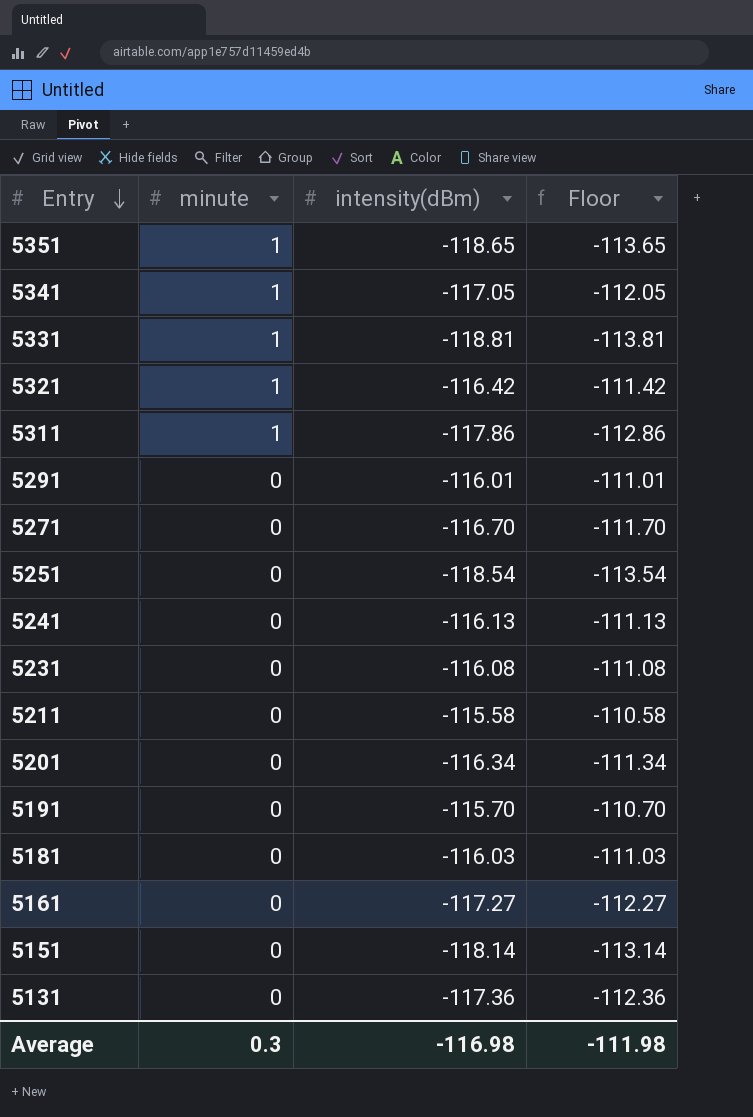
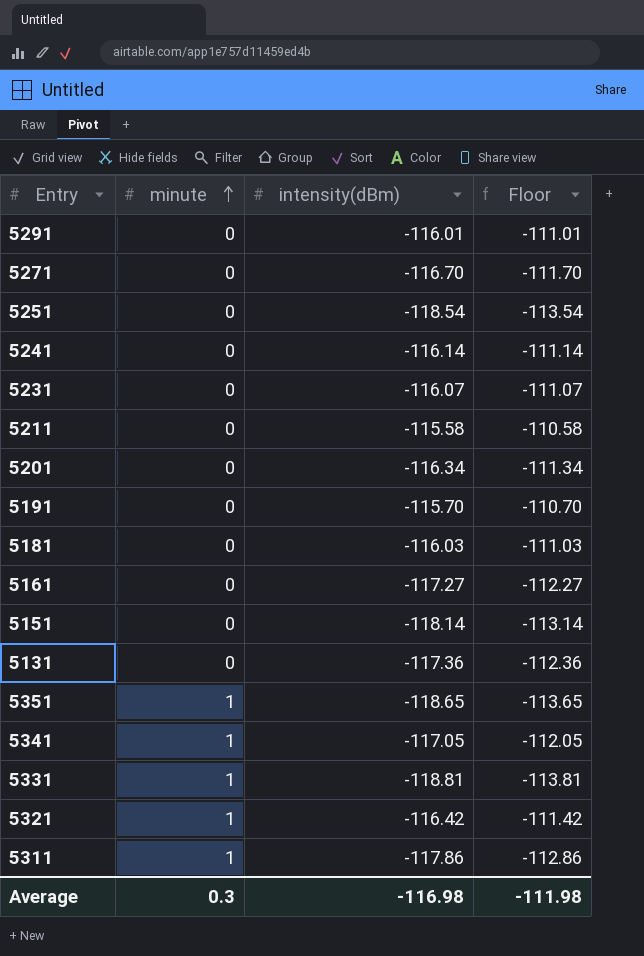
row order: Entry descending -> minute ascending
5241 | intensity(dBm): -116.13 -> -116.14
5241 | Floor: -111.13 -> -111.14
5231 | intensity(dBm): -116.08 -> -116.07
5231 | Floor: -111.08 -> -111.07

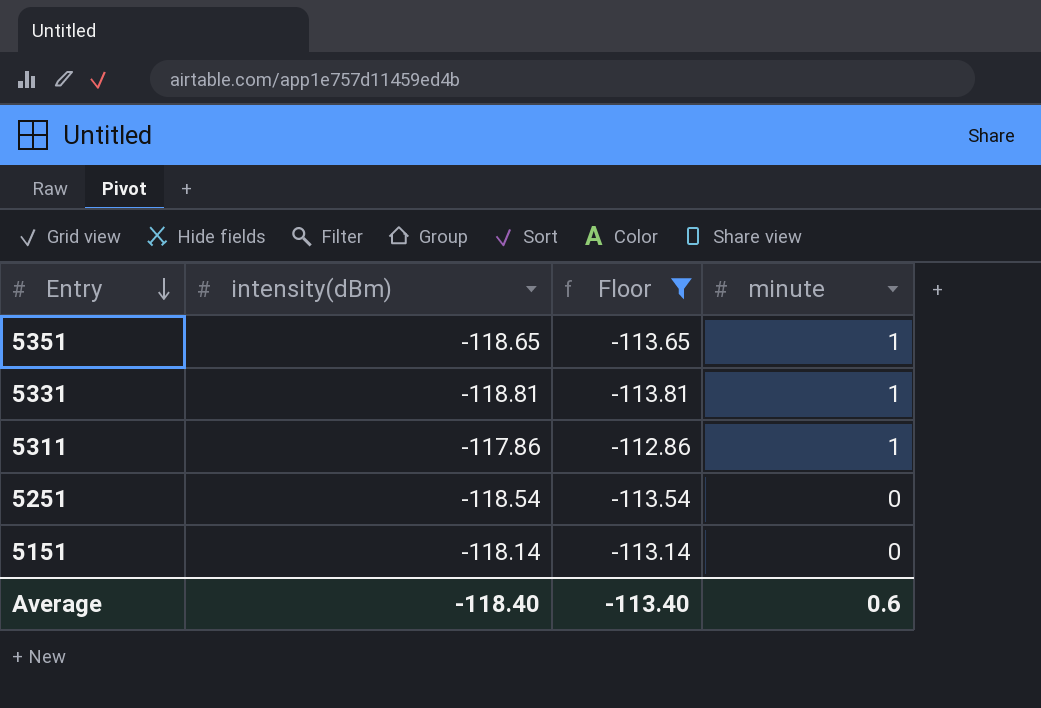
filter: none -> Floor <= -112.86
row order: minute ascending -> Entry descending
column minute | position: 2 -> 4
Average | intensity(dBm): -116.98 -> -118.40
Average | Floor: -111.98 -> -113.40
Average | minute: 0.3 -> 0.6

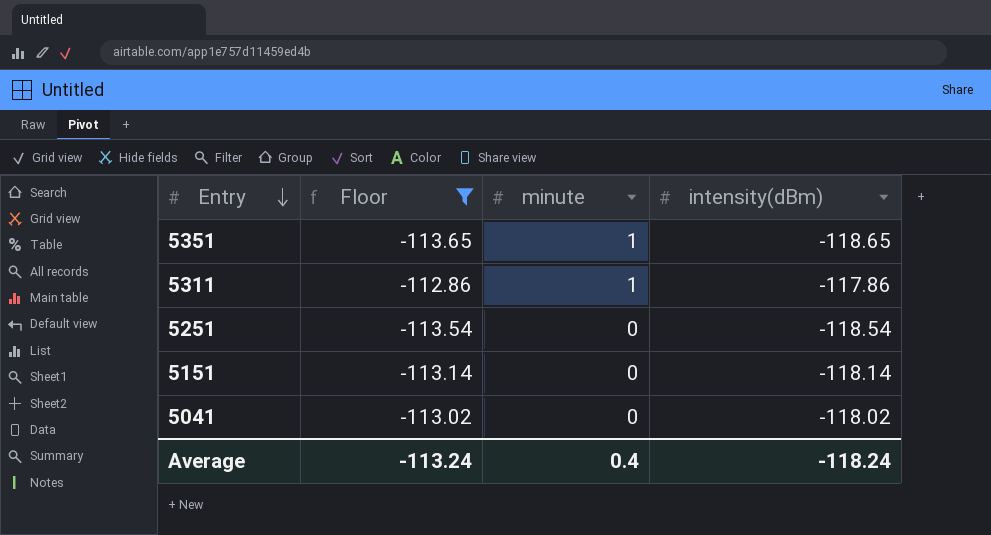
column intensity(dBm) | position: 2 -> 4
row 5331: -118.81 | -113.81 | 1 -> none
row 5041: none -> -113.02 | 0 | -118.02
Average | Floor: -113.40 -> -113.24
Average | minute: 0.6 -> 0.4
Average | intensity(dBm): -118.40 -> -118.24

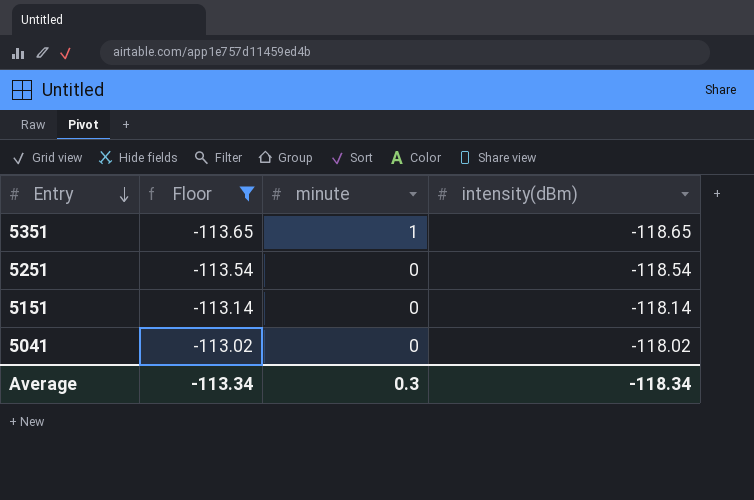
row 5311: -112.86 | 1 | -117.86 -> none
Average | Floor: -113.24 -> -113.34
Average | minute: 0.4 -> 0.3
Average | intensity(dBm): -118.24 -> -118.34

